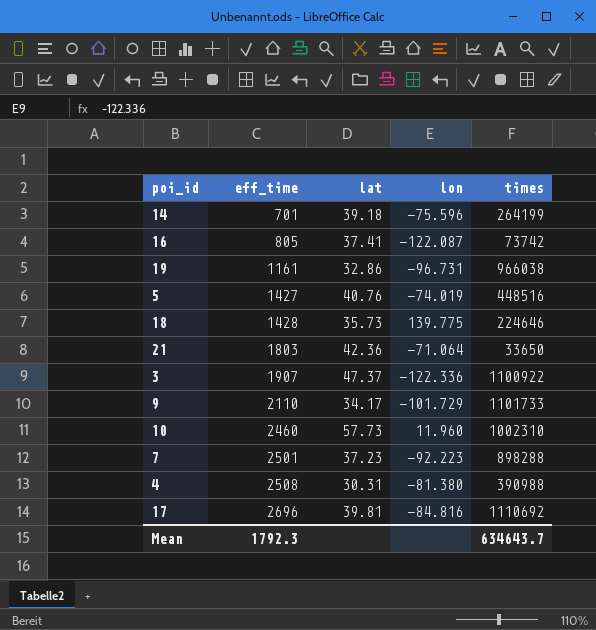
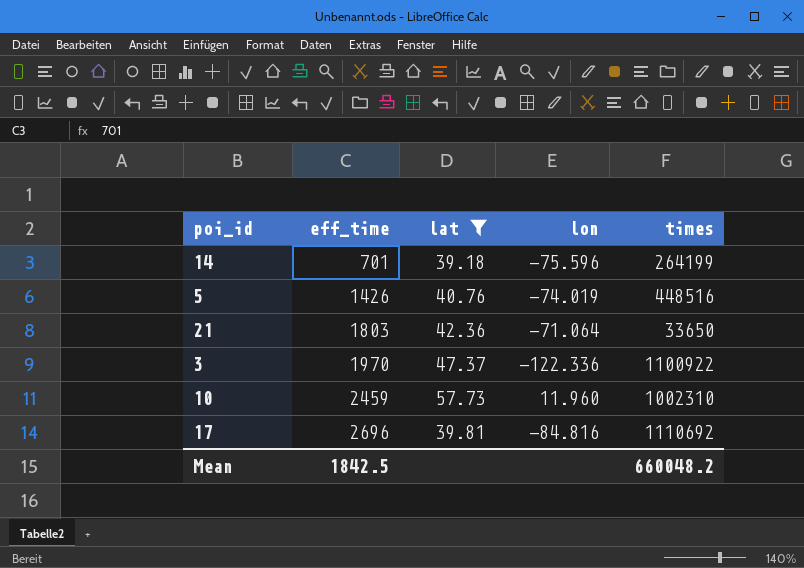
filter: none -> lat >= 39.18
5 | eff_time: 1427 -> 1426
3 | eff_time: 1907 -> 1970
10 | eff_time: 2460 -> 2459
Mean | eff_time: 1792.3 -> 1842.5
Mean | times: 634643.7 -> 660048.2

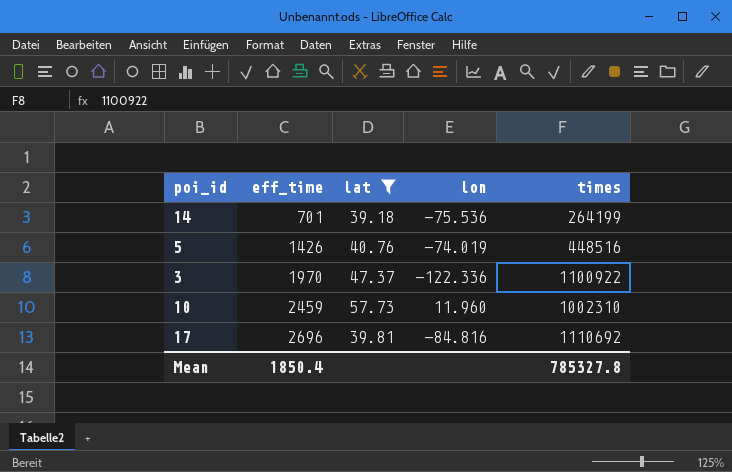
row 21: 1803 | 42.36 | -71.064 | 33650 -> none
14 | lon: -75.596 -> -75.536
Mean | eff_time: 1842.5 -> 1850.4
Mean | times: 660048.2 -> 785327.8

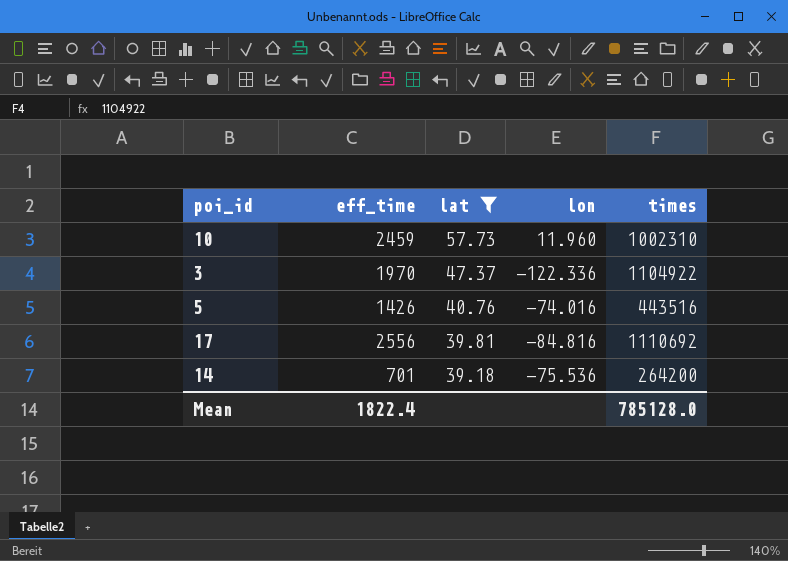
row order: eff_time ascending -> lat descending
3 | times: 1100922 -> 1104922
5 | lon: -74.019 -> -74.016
5 | times: 448516 -> 443516
17 | eff_time: 2696 -> 2556
14 | times: 264199 -> 264200
Mean | eff_time: 1850.4 -> 1822.4
Mean | times: 785327.8 -> 785128.0

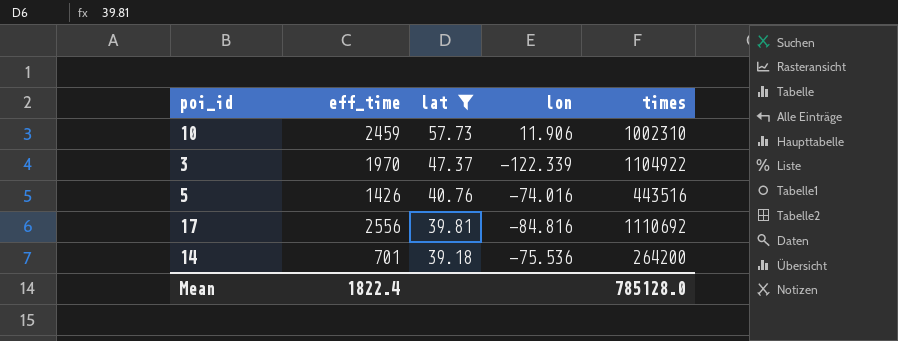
10 | lon: 11.960 -> 11.906
3 | lon: -122.336 -> -122.339

